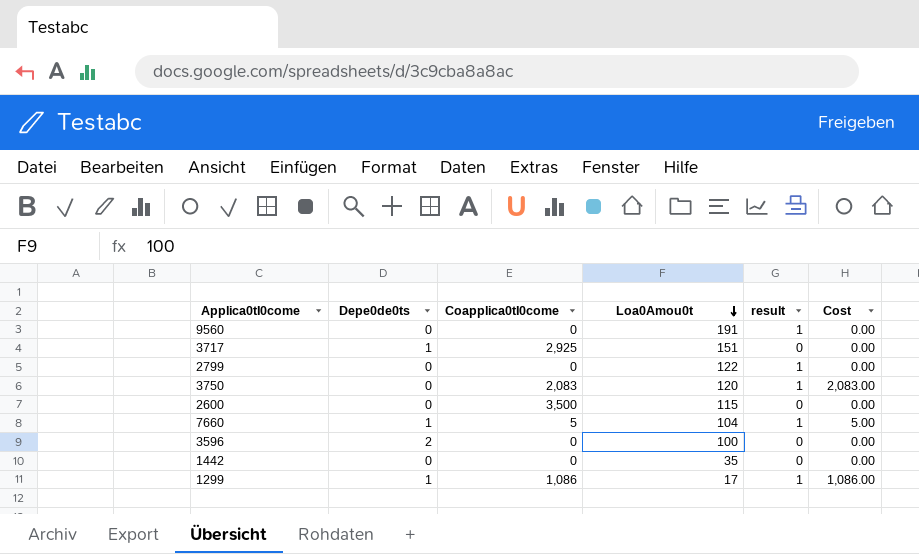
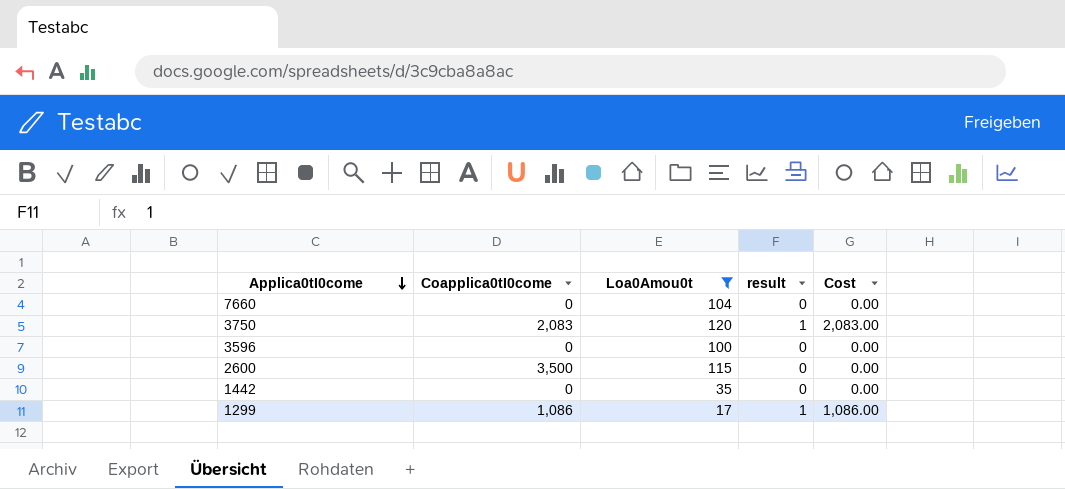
filter: none -> Loa0Amou0t <= 120
row order: Loa0Amou0t descending -> Applica0tI0come descending
column Depe0de0ts | position: 2 -> none
7660 | Coapplica0tI0come: 5 -> 0
7660 | result: 1 -> 0
7660 | Cost: 5.00 -> 0.00

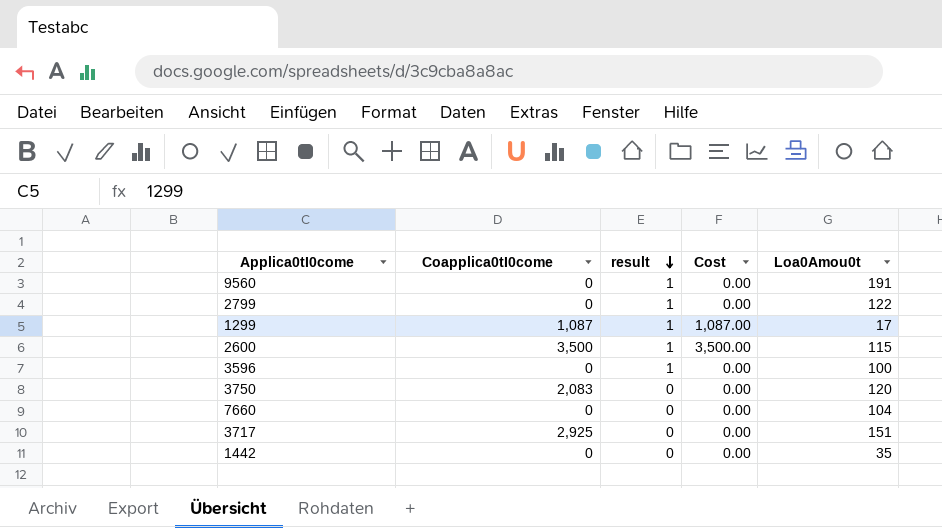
filter: Loa0Amou0t <= 120 -> none
row order: Applica0tI0come descending -> result descending
column Loa0Amou0t | position: 3 -> 5
1299 | Coapplica0tI0come: 1,086 -> 1,087
1299 | Cost: 1,086.00 -> 1,087.00
2600 | result: 0 -> 1
2600 | Cost: 0.00 -> 3,500.00
3596 | result: 0 -> 1
3750 | result: 1 -> 0
3750 | Cost: 2,083.00 -> 0.00

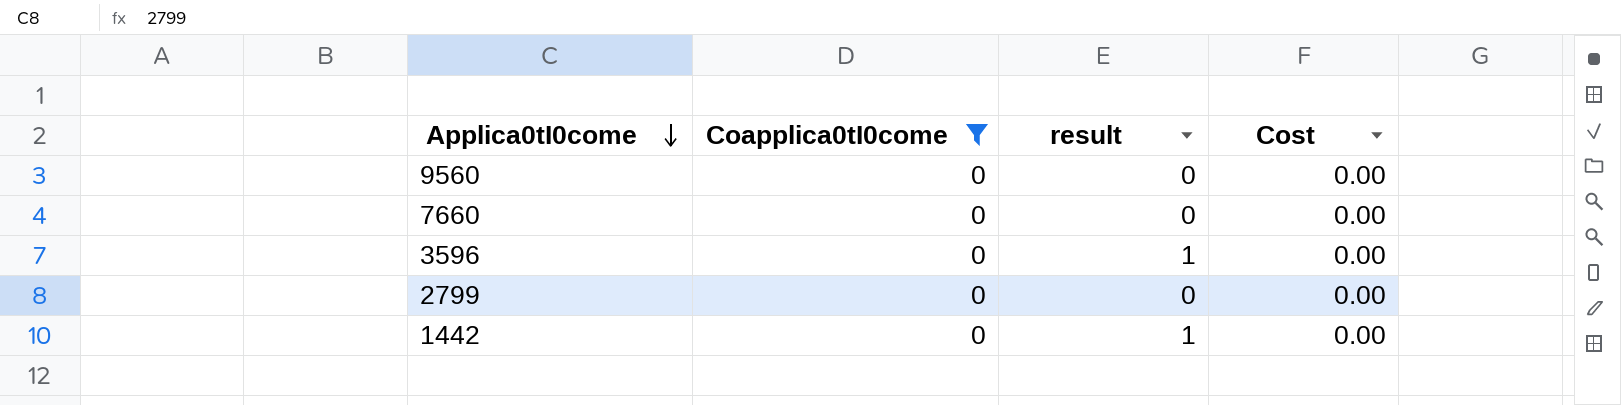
filter: none -> Coapplica0tI0come = 0
row order: result descending -> Applica0tI0come descending
column Loa0Amou0t | position: 5 -> none
9560 | result: 1 -> 0
2799 | result: 1 -> 0
1442 | result: 0 -> 1

